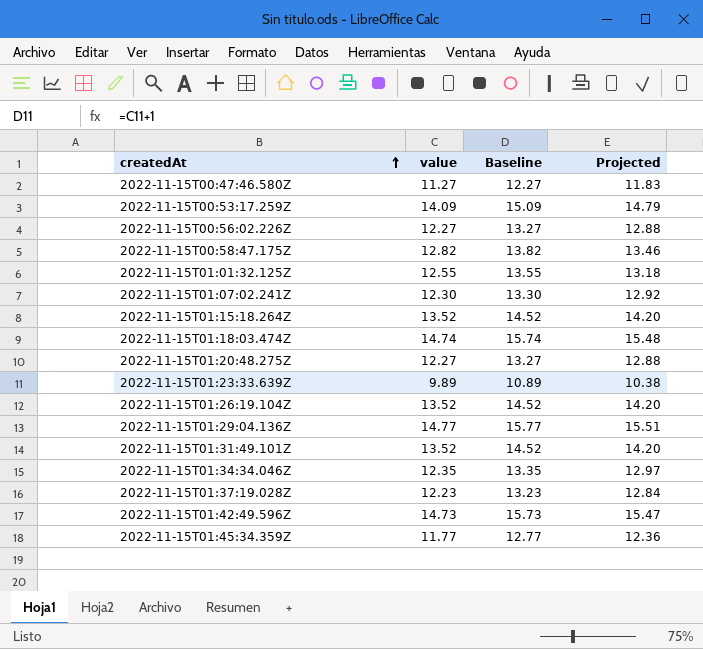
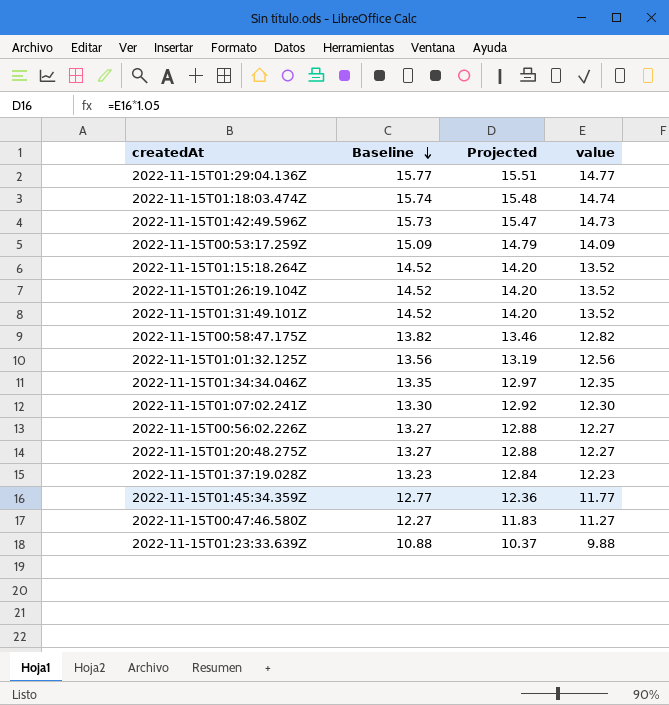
row order: createdAt ascending -> Baseline descending
column value | position: 2 -> 4
2022-11-15T01:01:32.125Z | Baseline: 13.55 -> 13.56
2022-11-15T01:01:32.125Z | Projected: 13.18 -> 13.19
2022-11-15T01:01:32.125Z | value: 12.55 -> 12.56
2022-11-15T01:23:33.639Z | Baseline: 10.89 -> 10.88
2022-11-15T01:23:33.639Z | Projected: 10.38 -> 10.37
2022-11-15T01:23:33.639Z | value: 9.89 -> 9.88

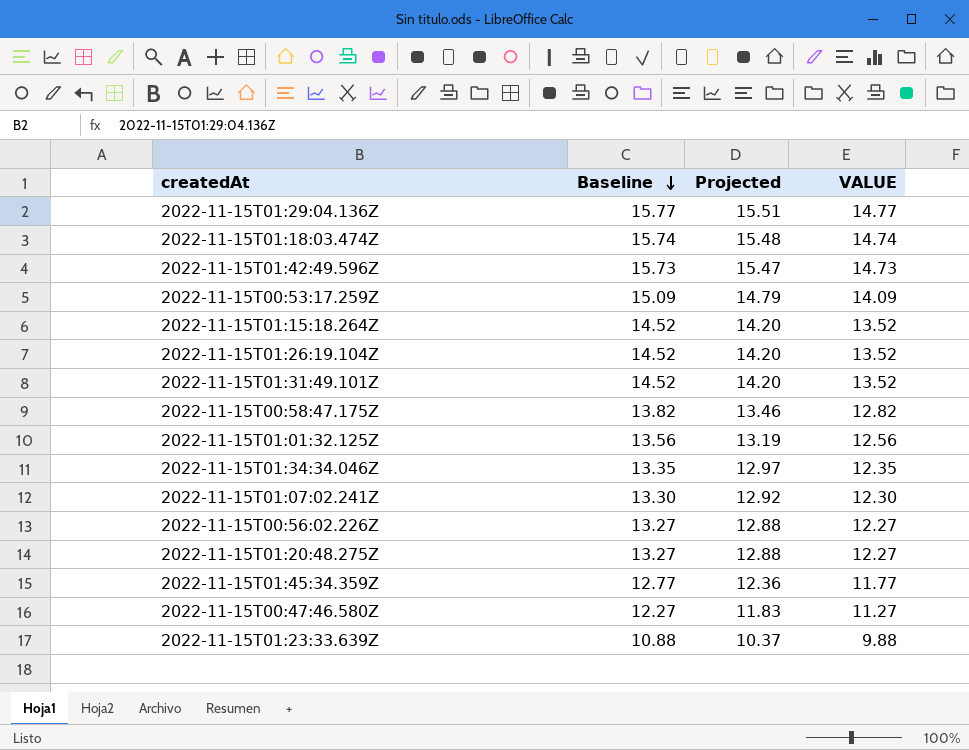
column name: value -> VALUE
row 2022-11-15T01:37:19.028Z: 13.23 | 12.84 | 12.23 -> none

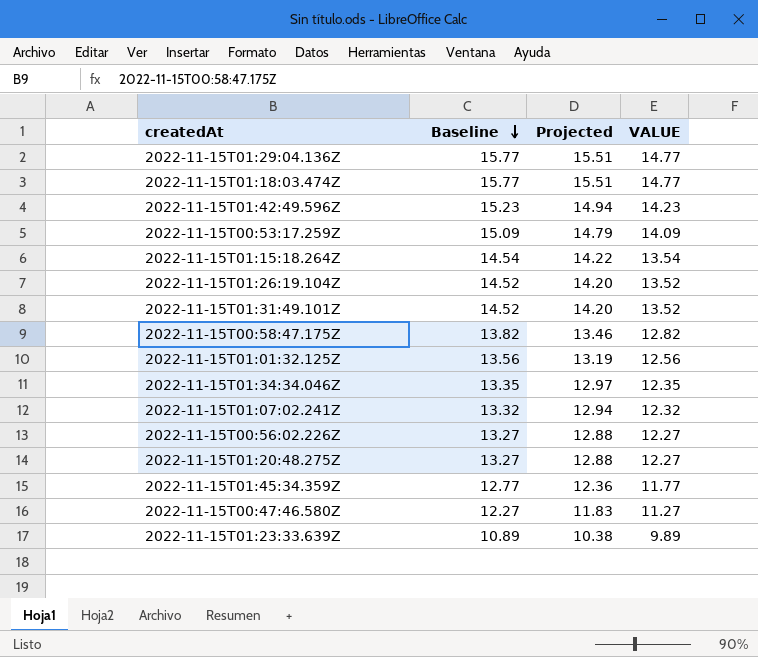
2022-11-15T01:18:03.474Z | Baseline: 15.74 -> 15.77
2022-11-15T01:18:03.474Z | Projected: 15.48 -> 15.51
2022-11-15T01:18:03.474Z | VALUE: 14.74 -> 14.77
2022-11-15T01:42:49.596Z | Baseline: 15.73 -> 15.23
2022-11-15T01:42:49.596Z | Projected: 15.47 -> 14.94
2022-11-15T01:42:49.596Z | VALUE: 14.73 -> 14.23
2022-11-15T01:15:18.264Z | Baseline: 14.52 -> 14.54
2022-11-15T01:15:18.264Z | Projected: 14.20 -> 14.22
2022-11-15T01:15:18.264Z | VALUE: 13.52 -> 13.54
2022-11-15T01:07:02.241Z | Baseline: 13.30 -> 13.32
2022-11-15T01:07:02.241Z | Projected: 12.92 -> 12.94
2022-11-15T01:07:02.241Z | VALUE: 12.30 -> 12.32
2022-11-15T01:23:33.639Z | Baseline: 10.88 -> 10.89
2022-11-15T01:23:33.639Z | Projected: 10.37 -> 10.38
2022-11-15T01:23:33.639Z | VALUE: 9.88 -> 9.89

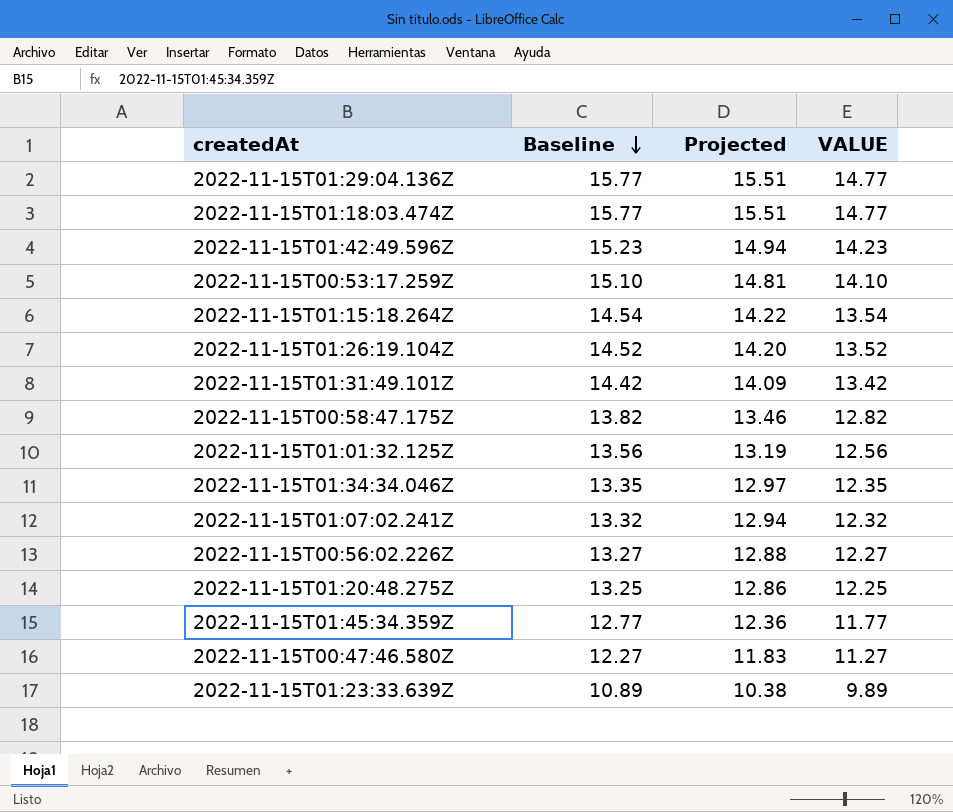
2022-11-15T00:53:17.259Z | Baseline: 15.09 -> 15.10
2022-11-15T00:53:17.259Z | Projected: 14.79 -> 14.81
2022-11-15T00:53:17.259Z | VALUE: 14.09 -> 14.10
2022-11-15T01:31:49.101Z | Baseline: 14.52 -> 14.42
2022-11-15T01:31:49.101Z | Projected: 14.20 -> 14.09
2022-11-15T01:31:49.101Z | VALUE: 13.52 -> 13.42
2022-11-15T01:20:48.275Z | Baseline: 13.27 -> 13.25
2022-11-15T01:20:48.275Z | Projected: 12.88 -> 12.86
2022-11-15T01:20:48.275Z | VALUE: 12.27 -> 12.25

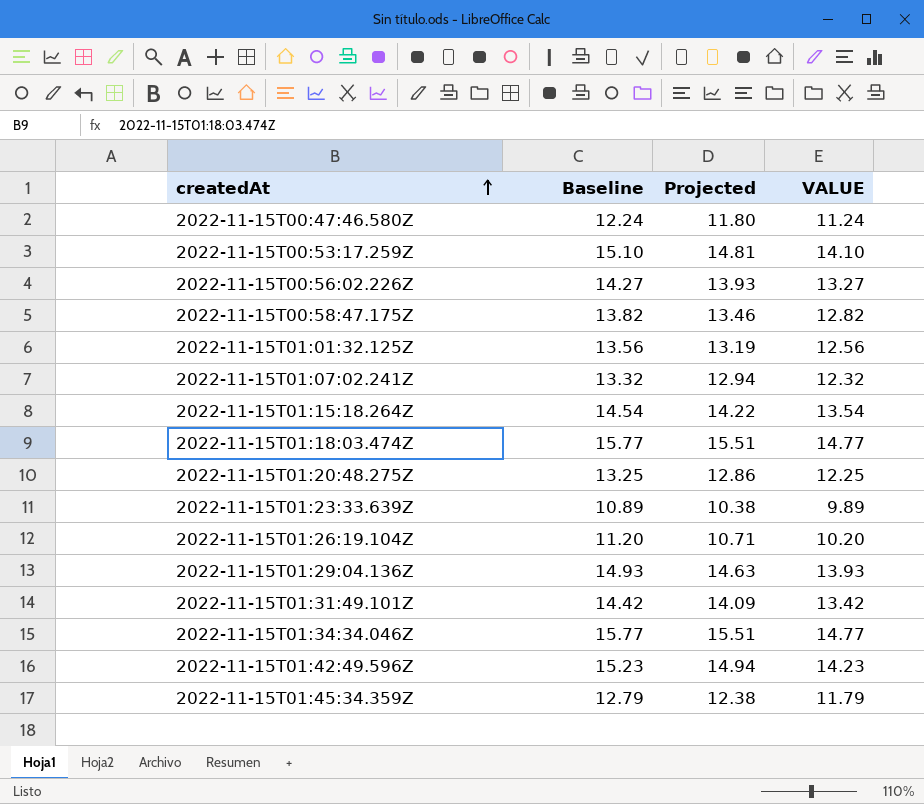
row order: Baseline descending -> createdAt ascending
2022-11-15T00:47:46.580Z | Baseline: 12.27 -> 12.24
2022-11-15T00:47:46.580Z | Projected: 11.83 -> 11.80
2022-11-15T00:47:46.580Z | VALUE: 11.27 -> 11.24
2022-11-15T00:56:02.226Z | Baseline: 13.27 -> 14.27
2022-11-15T00:56:02.226Z | Projected: 12.88 -> 13.93
2022-11-15T00:56:02.226Z | VALUE: 12.27 -> 13.27
2022-11-15T01:26:19.104Z | Baseline: 14.52 -> 11.20
2022-11-15T01:26:19.104Z | Projected: 14.20 -> 10.71
2022-11-15T01:26:19.104Z | VALUE: 13.52 -> 10.20
2022-11-15T01:29:04.136Z | Baseline: 15.77 -> 14.93
2022-11-15T01:29:04.136Z | Projected: 15.51 -> 14.63
2022-11-15T01:29:04.136Z | VALUE: 14.77 -> 13.93
2022-11-15T01:34:34.046Z | Baseline: 13.35 -> 15.77
2022-11-15T01:34:34.046Z | Projected: 12.97 -> 15.51
2022-11-15T01:34:34.046Z | VALUE: 12.35 -> 14.77
2022-11-15T01:45:34.359Z | Baseline: 12.77 -> 12.79
2022-11-15T01:45:34.359Z | Projected: 12.36 -> 12.38
2022-11-15T01:45:34.359Z | VALUE: 11.77 -> 11.79

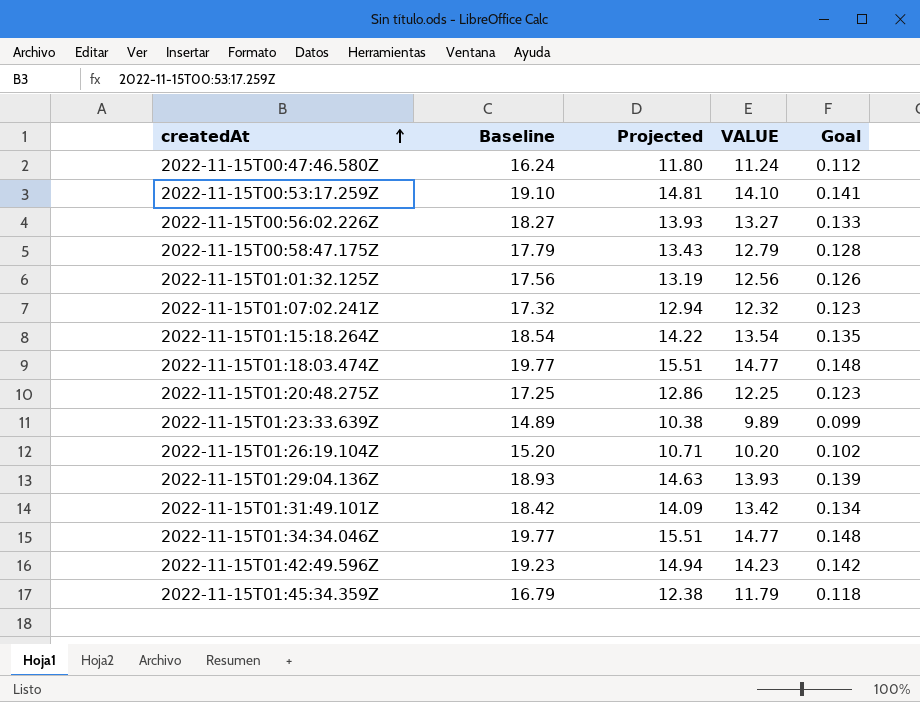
column Baseline | formula: [VALUE] + 1 -> [VALUE] + 5
column Goal | formula: none -> [VALUE] * 0.01
2022-11-15T00:58:47.175Z | Projected: 13.46 -> 13.43
2022-11-15T00:58:47.175Z | VALUE: 12.82 -> 12.79

